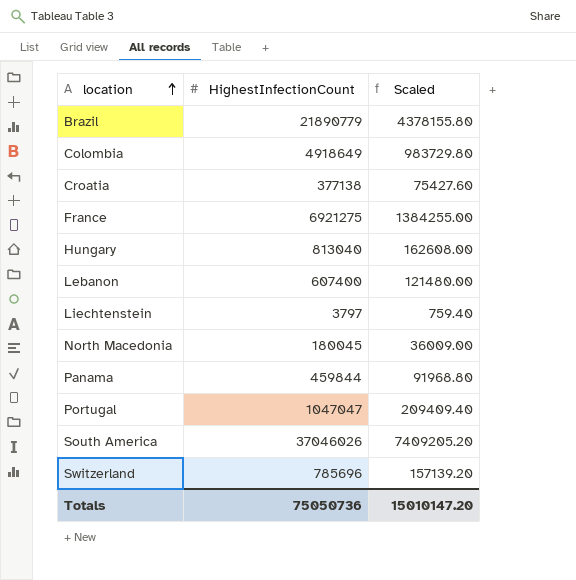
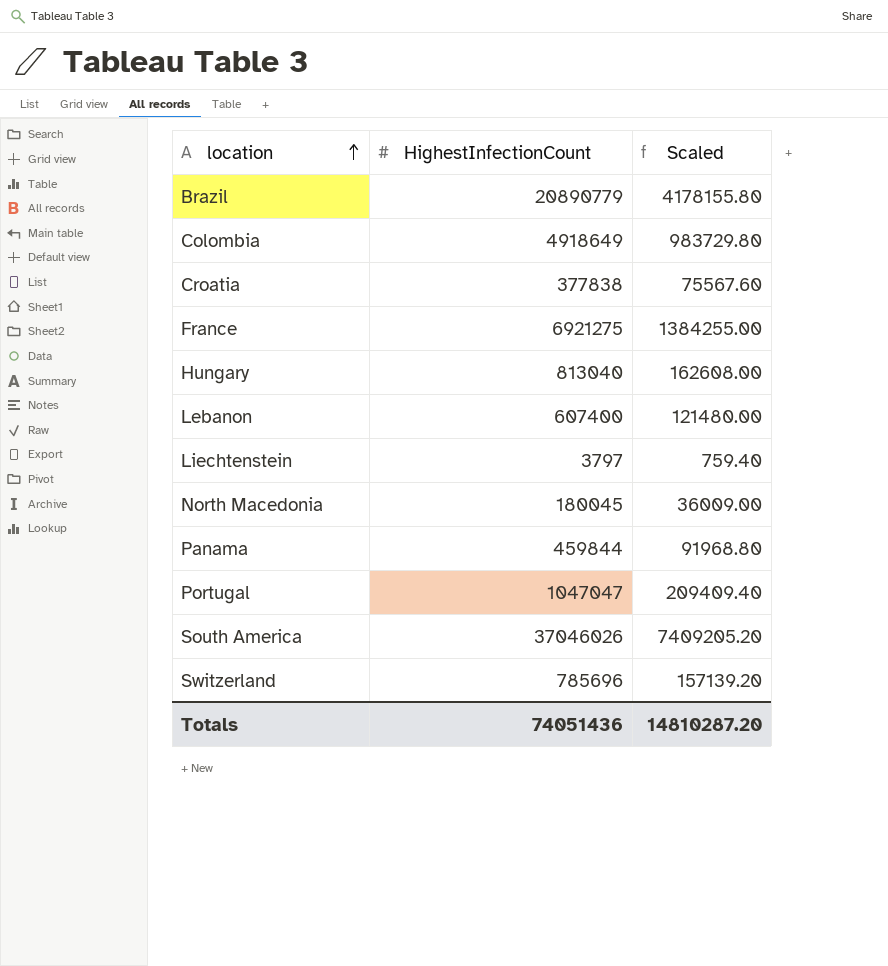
Brazil | HighestInfectionCount: 21890779 -> 20890779
Brazil | Scaled: 4378155.80 -> 4178155.80
Croatia | HighestInfectionCount: 377138 -> 377838
Croatia | Scaled: 75427.60 -> 75567.60
Totals | HighestInfectionCount: 75050736 -> 74051436
Totals | Scaled: 15010147.20 -> 14810287.20

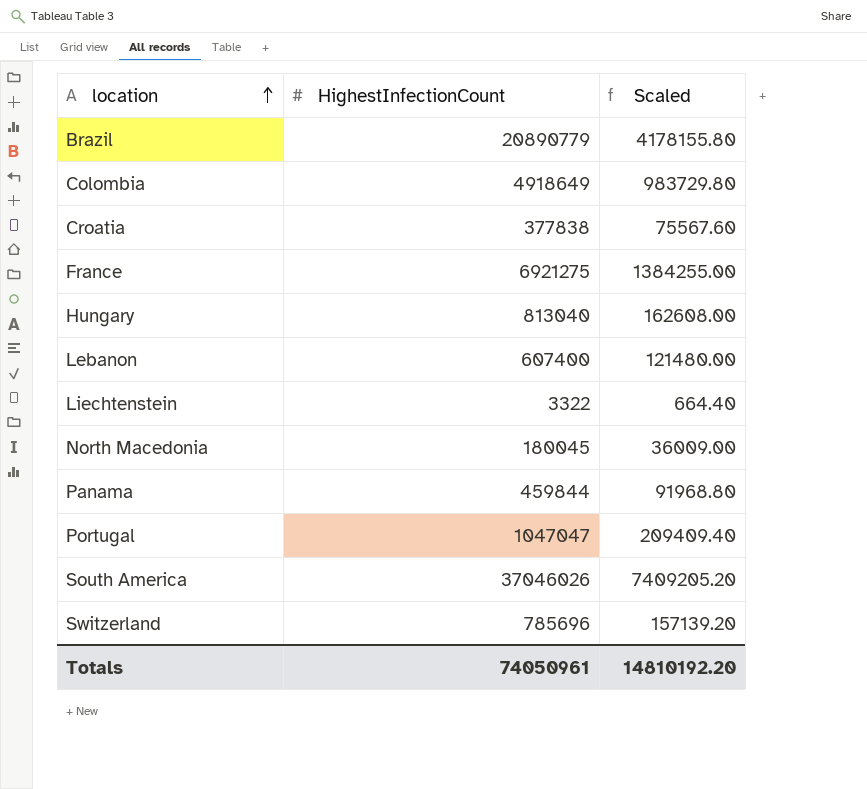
Liechtenstein | HighestInfectionCount: 3797 -> 3322
Liechtenstein | Scaled: 759.40 -> 664.40
Totals | HighestInfectionCount: 74051436 -> 74050961
Totals | Scaled: 14810287.20 -> 14810192.20

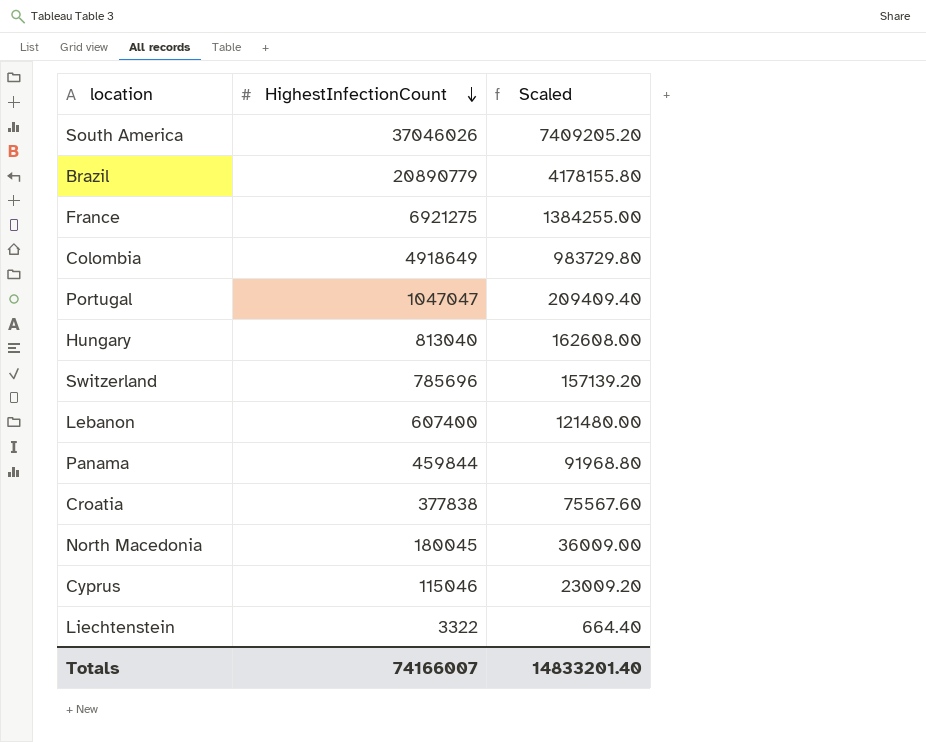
row order: location ascending -> HighestInfectionCount descending
row Cyprus: none -> 115046 | 23009.20
Totals | HighestInfectionCount: 74050961 -> 74166007
Totals | Scaled: 14810192.20 -> 14833201.40

